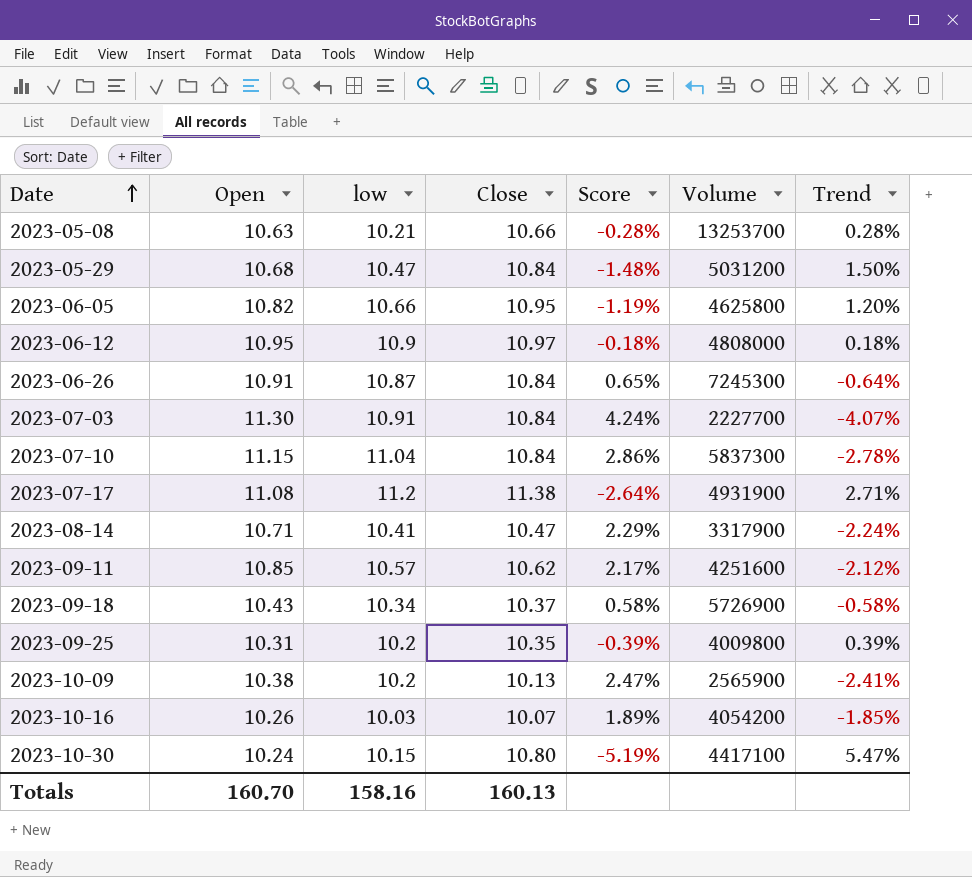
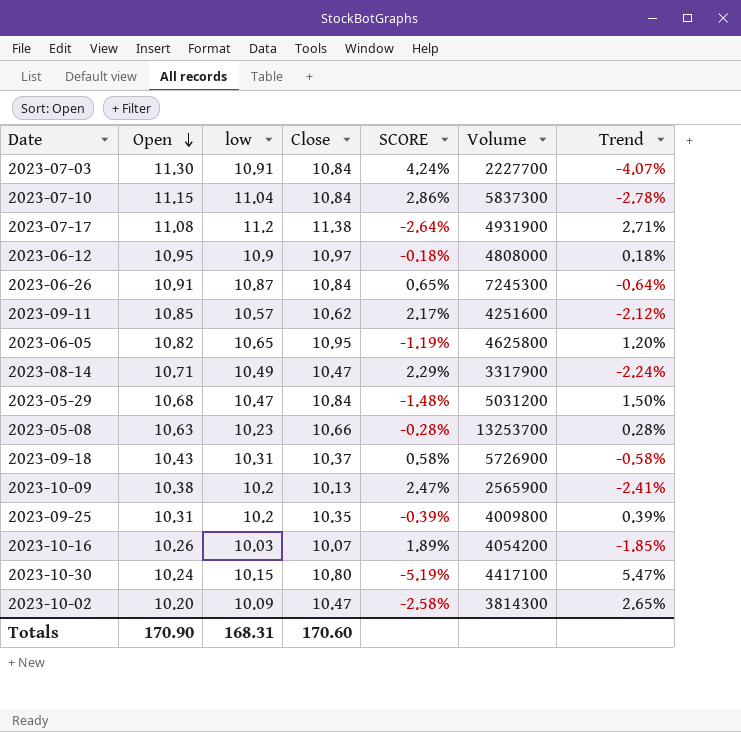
row order: Date ascending -> Open descending
column name: Score -> SCORE
2023-06-05 | low: 10.66 -> 10.65
2023-08-14 | low: 10.41 -> 10.49
2023-05-08 | low: 10.21 -> 10.23
2023-09-18 | low: 10.34 -> 10.31
row 2023-10-02: none -> 10.20 | 10.09 | 10.47 | -2.58% | 3814300 | 2.65%
Totals | Open: 160.70 -> 170.90
Totals | low: 158.16 -> 168.31
Totals | Close: 160.13 -> 170.60

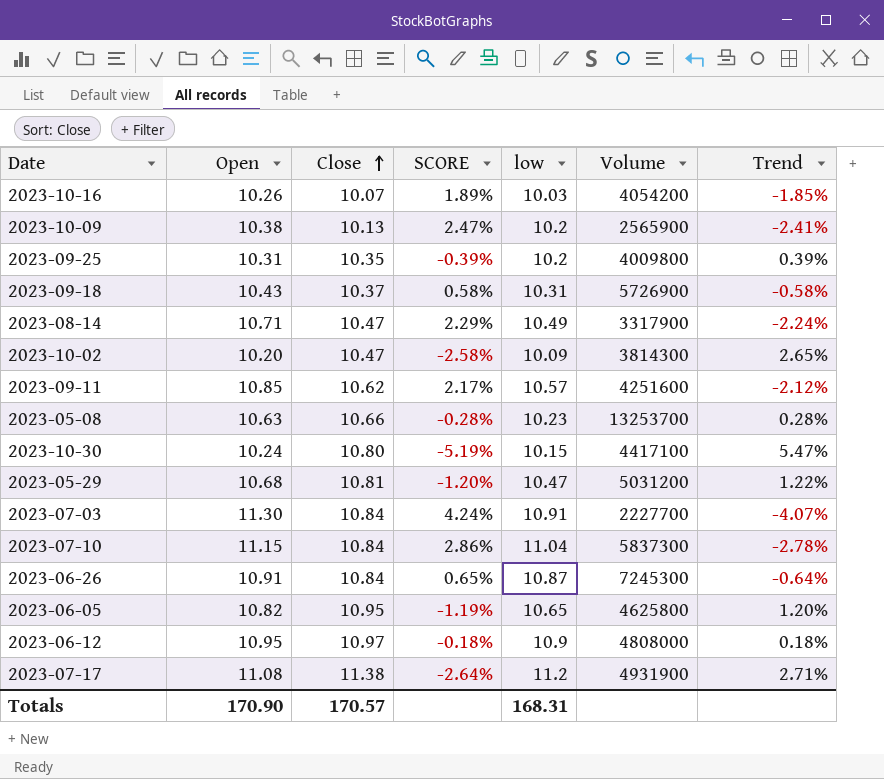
row order: Open descending -> Close ascending
column low | position: 3 -> 5
2023-05-29 | Close: 10.84 -> 10.81
2023-05-29 | SCORE: -1.48% -> -1.20%
2023-05-29 | Trend: 1.50% -> 1.22%
Totals | Close: 170.60 -> 170.57

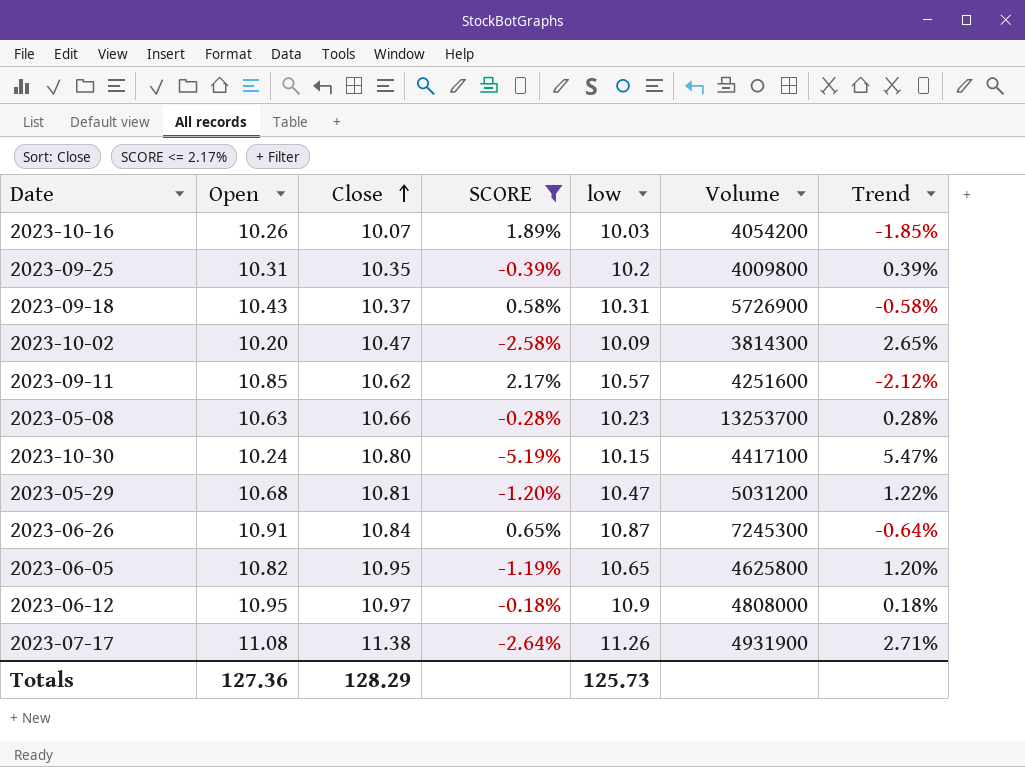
filter: none -> SCORE <= 2.17%
2023-07-17 | low: 11.2 -> 11.26
Totals | Open: 170.90 -> 127.36
Totals | Close: 170.57 -> 128.29
Totals | low: 168.31 -> 125.73

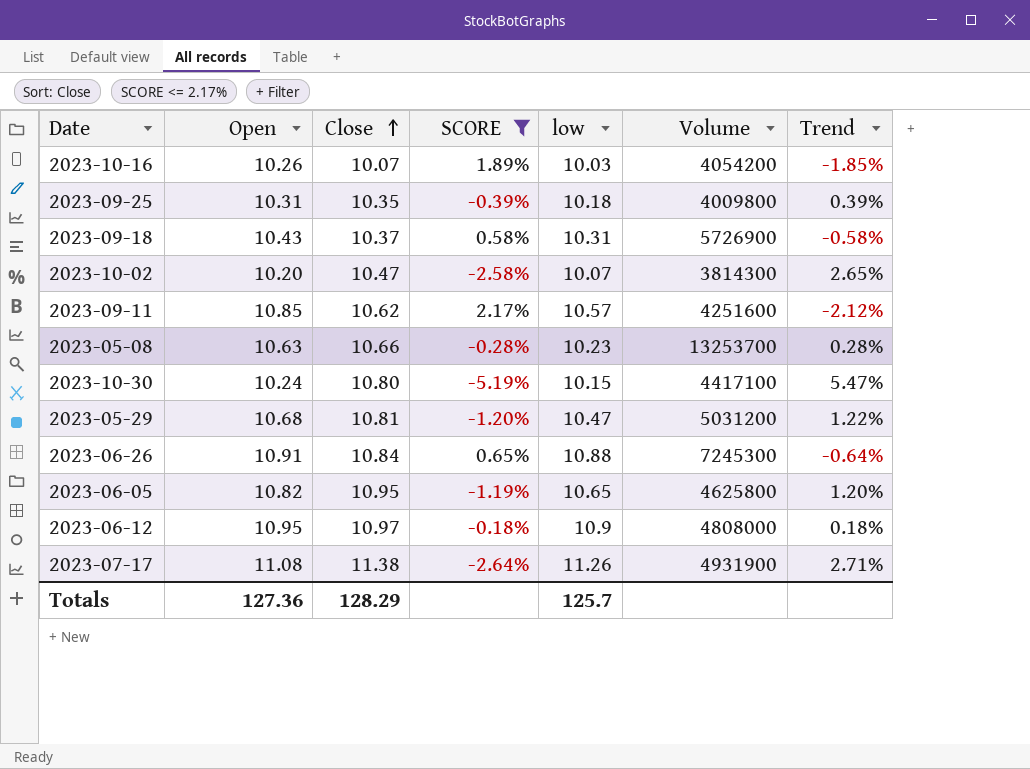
2023-09-25 | low: 10.2 -> 10.18
2023-10-02 | low: 10.09 -> 10.07
2023-06-26 | low: 10.87 -> 10.88
Totals | low: 125.73 -> 125.7

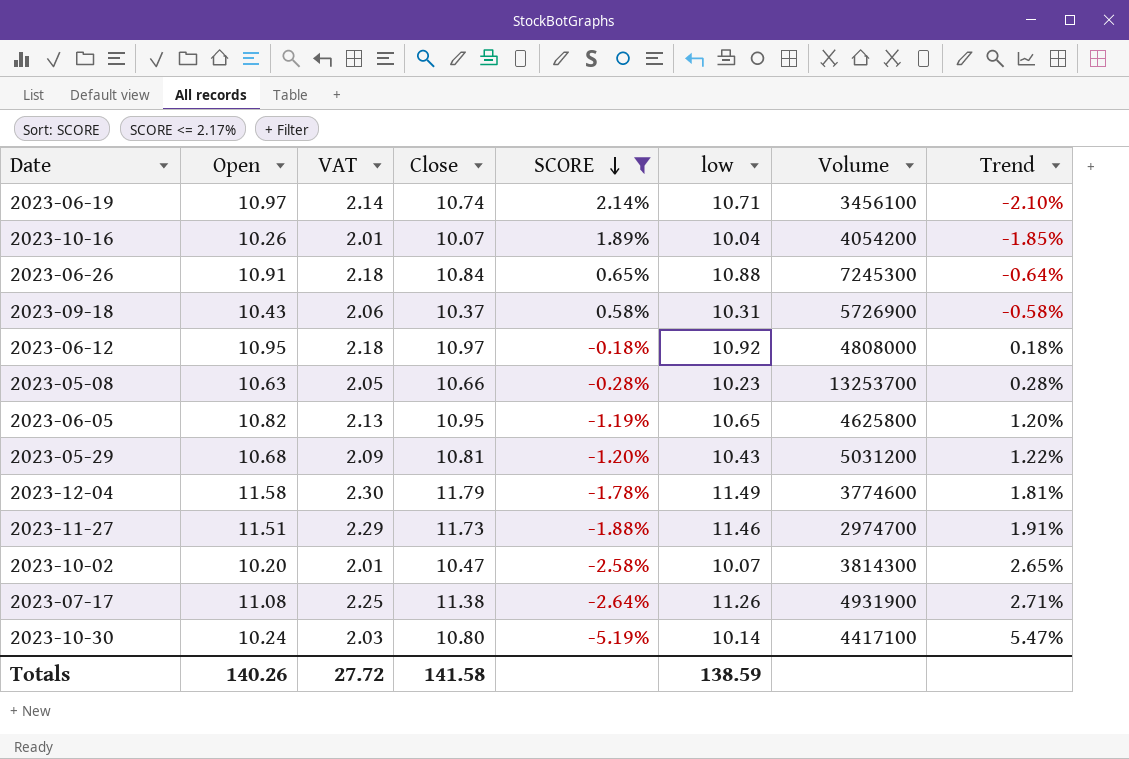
row order: Close ascending -> SCORE descending
column VAT | formula: none -> [low] * 0.2
row 2023-09-25: 10.31 | 10.35 | -0.39% | 10.18 | 4009800 | 0.39% -> none
row 2023-09-11: 10.85 | 10.62 | 2.17% | 10.57 | 4251600 | -2.12% -> none
row 2023-06-19: none -> 10.97 | 2.14 | 10.74 | 2.14% | 10.71 | 3456100 | -2.10%
2023-10-16 | low: 10.03 -> 10.04
2023-06-12 | low: 10.9 -> 10.92
2023-05-29 | low: 10.47 -> 10.43
row 2023-12-04: none -> 11.58 | 2.30 | 11.79 | -1.78% | 11.49 | 3774600 | 1.81%
row 2023-11-27: none -> 11.51 | 2.29 | 11.73 | -1.88% | 11.46 | 2974700 | 1.91%
2023-10-30 | low: 10.15 -> 10.14
Totals | Open: 127.36 -> 140.26
Totals | Close: 128.29 -> 141.58
Totals | low: 125.7 -> 138.59

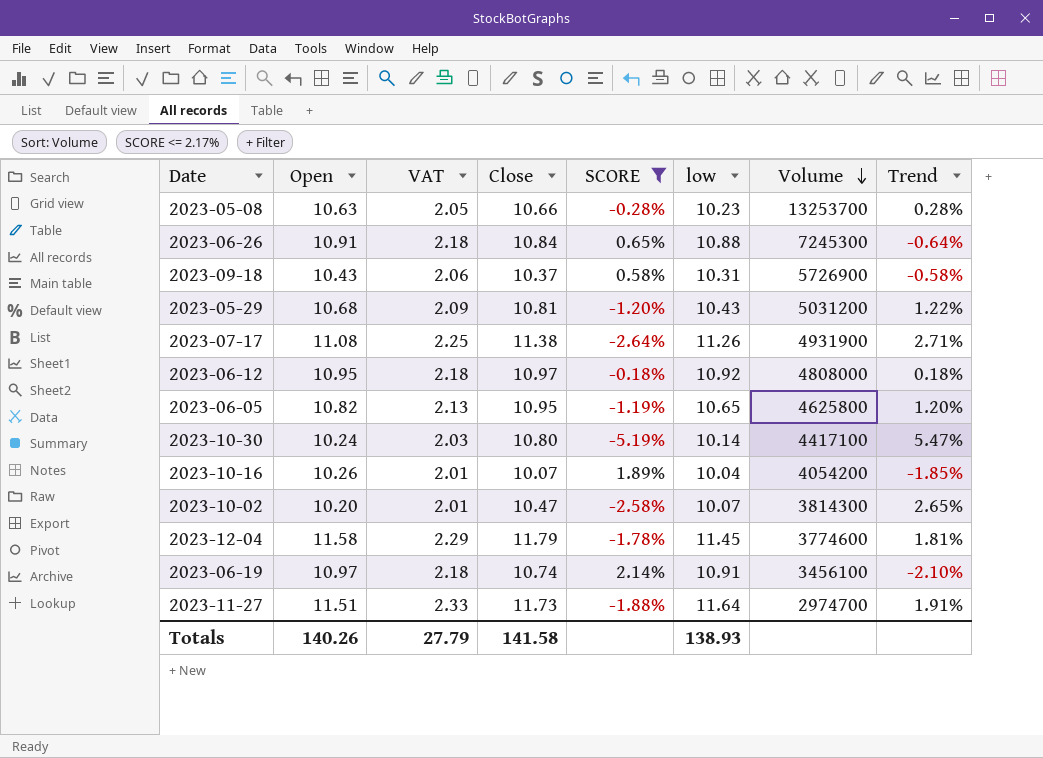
row order: SCORE descending -> Volume descending
2023-12-04 | VAT: 2.30 -> 2.29
2023-12-04 | low: 11.49 -> 11.45
2023-06-19 | VAT: 2.14 -> 2.18
2023-06-19 | low: 10.71 -> 10.91
2023-11-27 | VAT: 2.29 -> 2.33
2023-11-27 | low: 11.46 -> 11.64
Totals | VAT: 27.72 -> 27.79
Totals | low: 138.59 -> 138.93

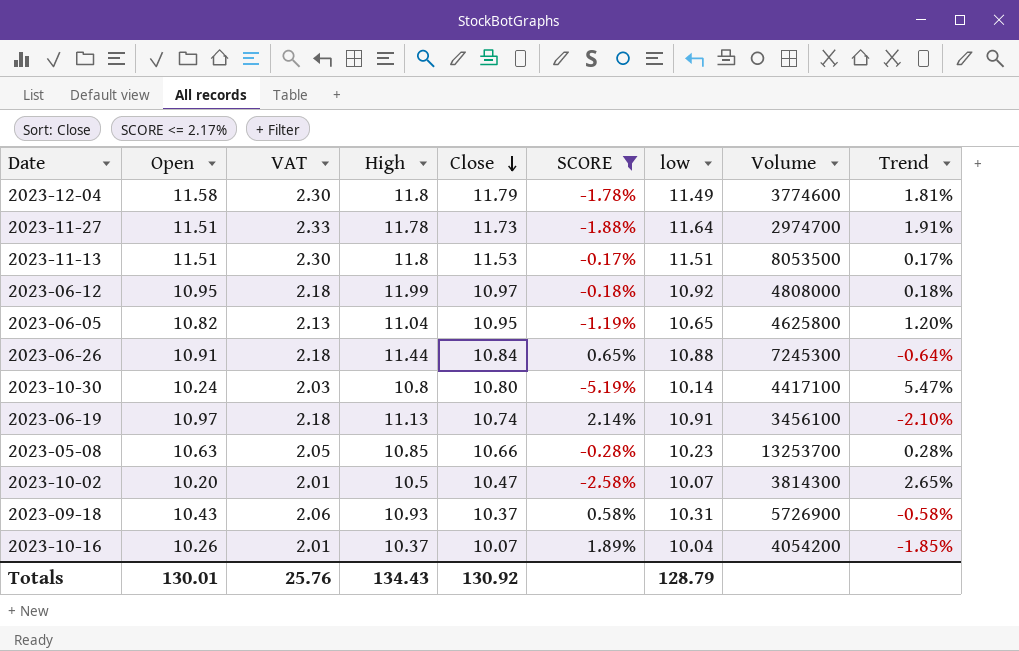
row order: Volume descending -> Close descending
column High | position: none -> 4
row 2023-05-29: 10.68 | 2.09 | 10.81 | -1.20% | 10.43 | 5031200 | 1.22% -> none
row 2023-07-17: 11.08 | 2.25 | 11.38 | -2.64% | 11.26 | 4931900 | 2.71% -> none
2023-12-04 | VAT: 2.29 -> 2.30
2023-12-04 | low: 11.45 -> 11.49
row 2023-11-13: none -> 11.51 | 2.30 | 11.8 | 11.53 | -0.17% | 11.51 | 8053500 | 0.17%
Totals | Open: 140.26 -> 130.01
Totals | VAT: 27.79 -> 25.76
Totals | Close: 141.58 -> 130.92
Totals | low: 138.93 -> 128.79

